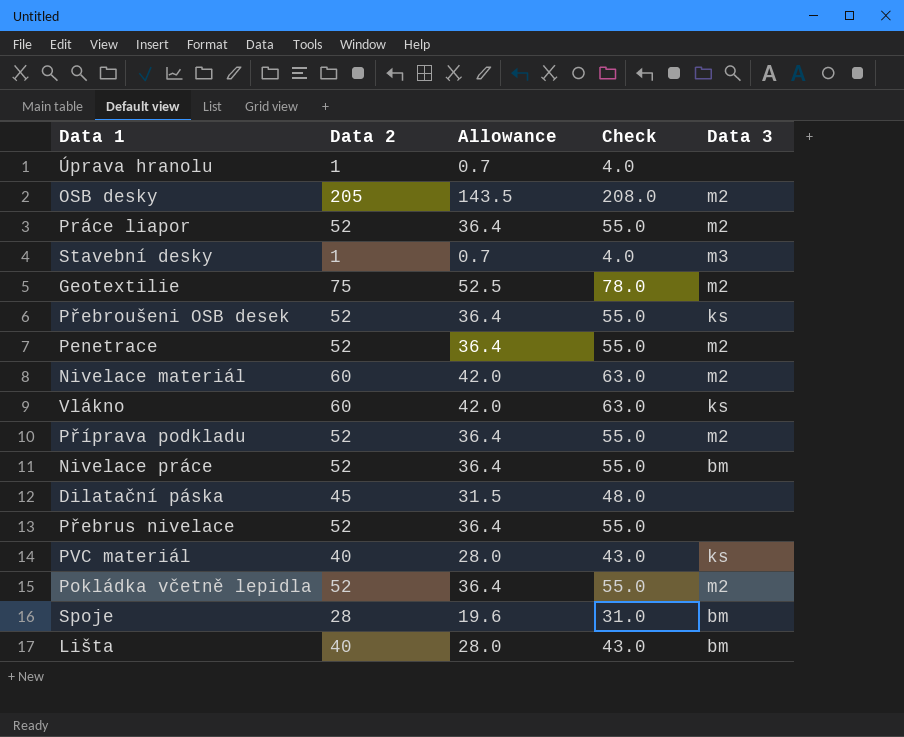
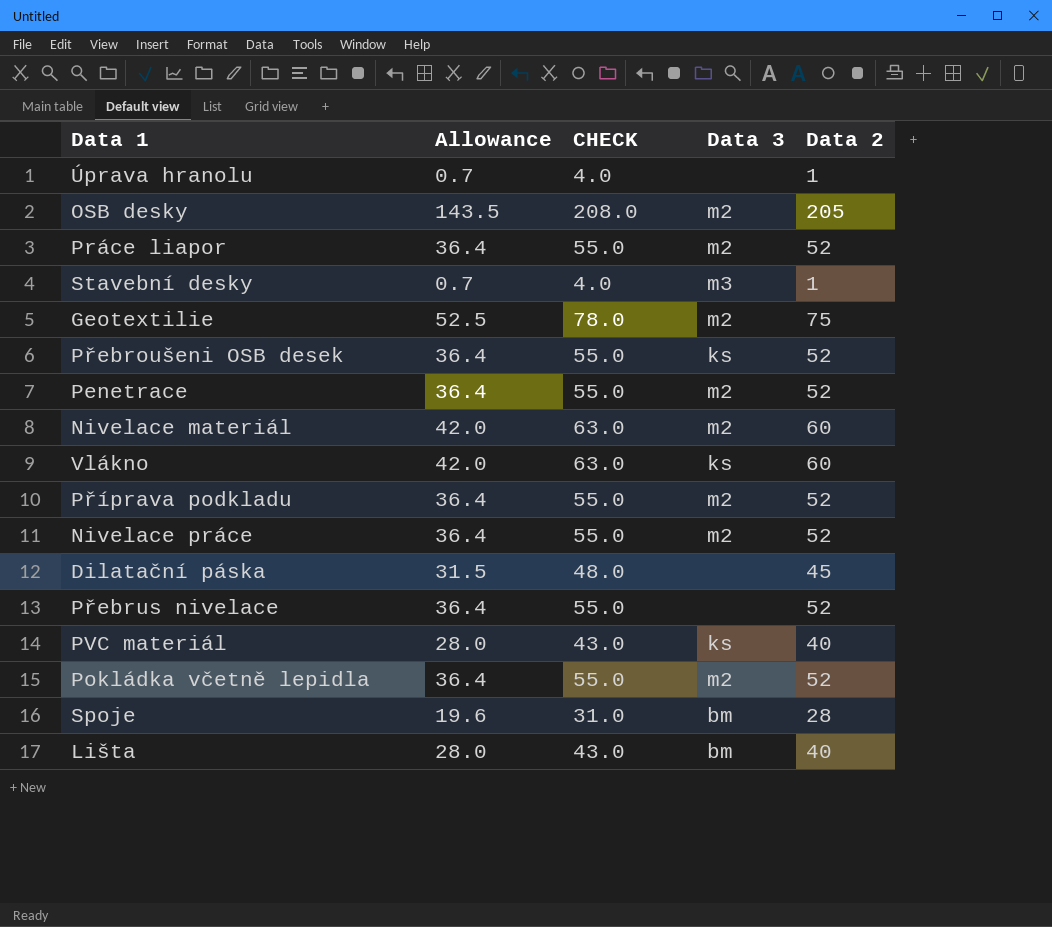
column name: Check -> CHECK
column Data 2 | position: 2 -> 5
Nivelace práce | Data 3: bm -> m2

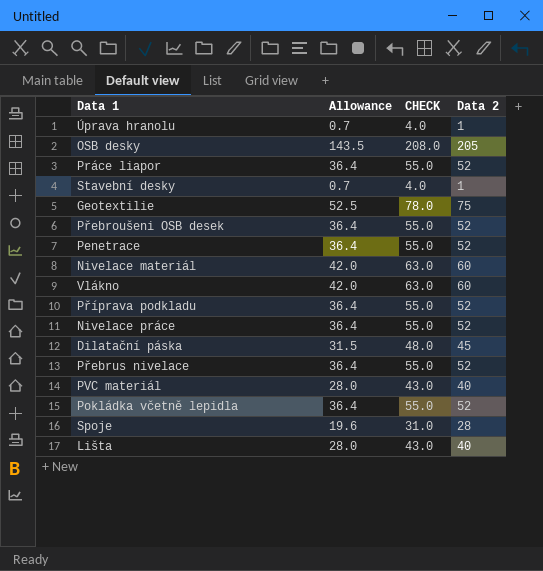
column Data 3 | position: 4 -> none

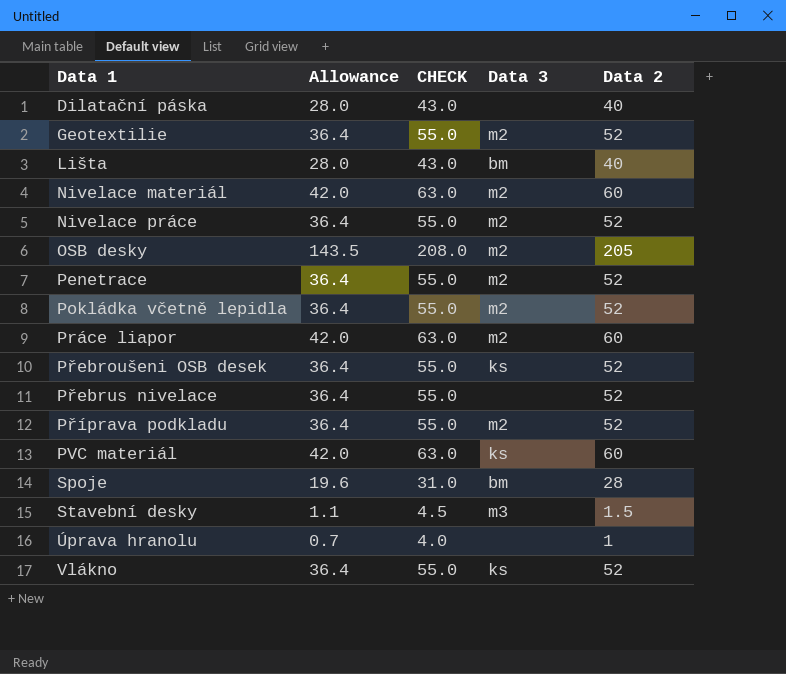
row order: none -> Data 1 ascending
column Data 3 | position: none -> 4
Dilatační páska | Allowance: 31.5 -> 28.0
Dilatační páska | CHECK: 48.0 -> 43.0
Dilatační páska | Data 2: 45 -> 40
Geotextilie | Allowance: 52.5 -> 36.4
Geotextilie | CHECK: 78.0 -> 55.0
Geotextilie | Data 2: 75 -> 52
Práce liapor | Allowance: 36.4 -> 42.0
Práce liapor | CHECK: 55.0 -> 63.0
Práce liapor | Data 2: 52 -> 60
PVC materiál | Allowance: 28.0 -> 42.0
PVC materiál | CHECK: 43.0 -> 63.0
PVC materiál | Data 2: 40 -> 60
Stavební desky | Allowance: 0.7 -> 1.1
Stavební desky | CHECK: 4.0 -> 4.5
Stavební desky | Data 2: 1 -> 1.5
Vlákno | Allowance: 42.0 -> 36.4
Vlákno | CHECK: 63.0 -> 55.0
Vlákno | Data 2: 60 -> 52

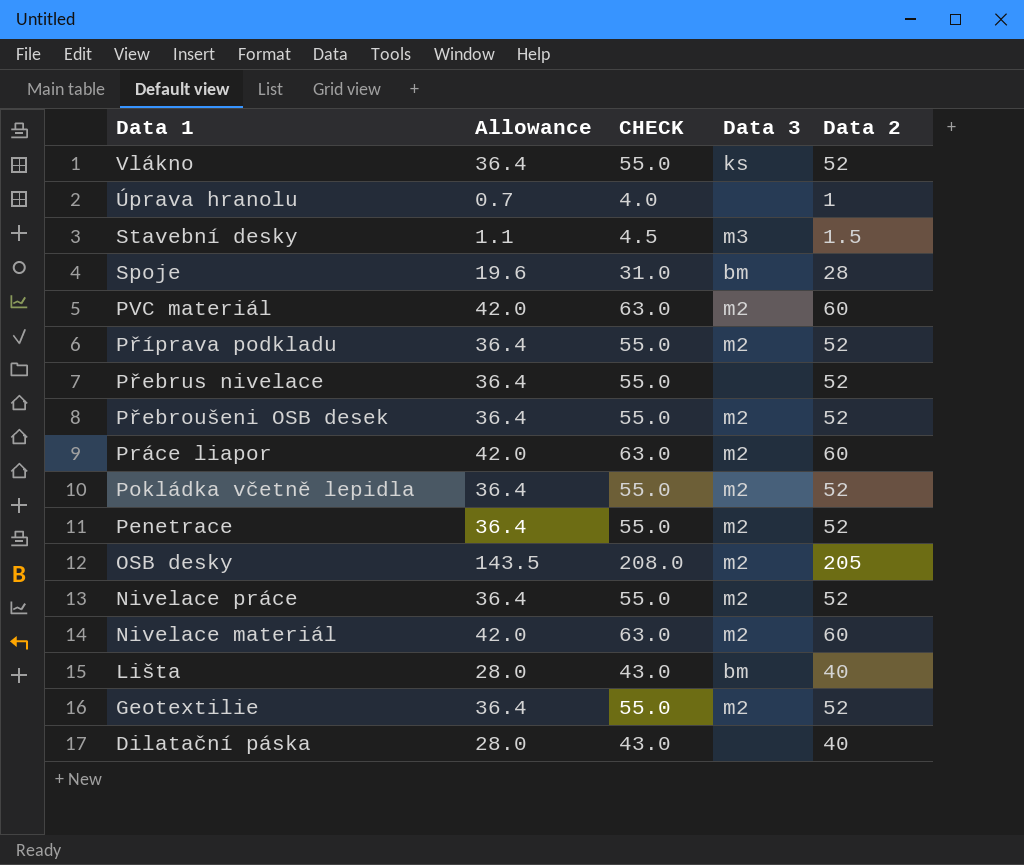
row order: Data 1 ascending -> Data 1 descending
PVC materiál | Data 3: ks -> m2
Přebroušeni OSB desek | Data 3: ks -> m2

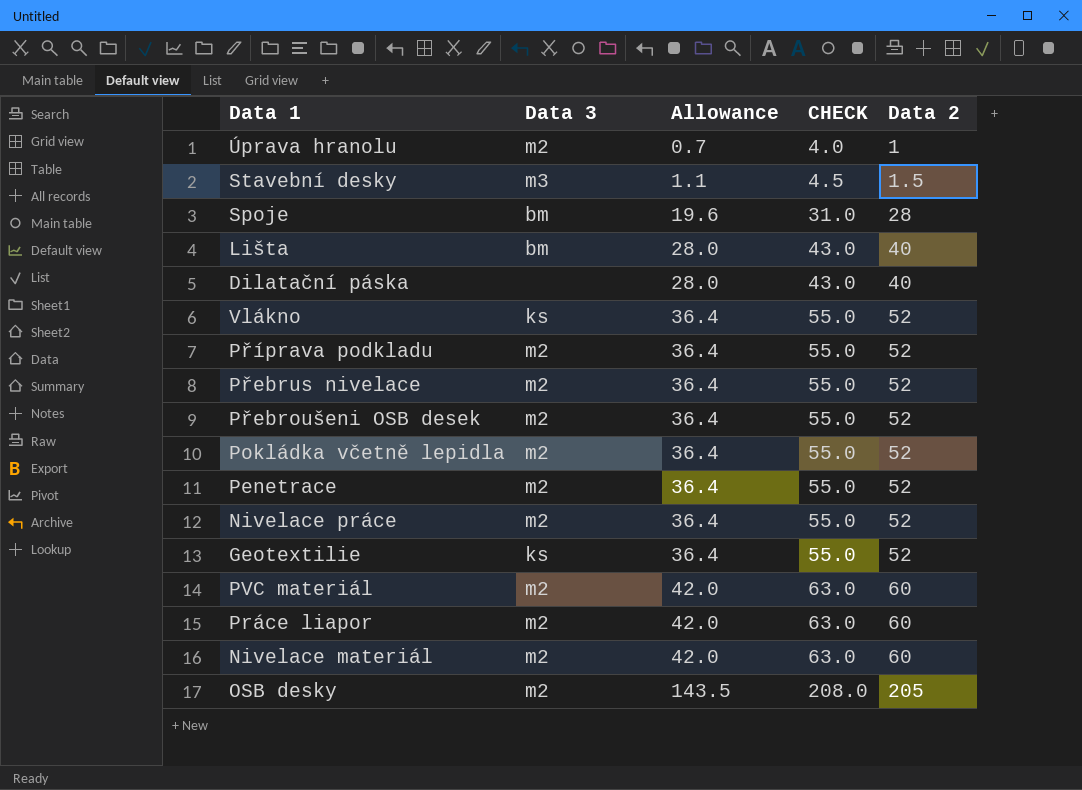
row order: Data 1 descending -> Allowance ascending
column Data 3 | position: 4 -> 2
Úprava hranolu | Data 3: none -> m2
Přebrus nivelace | Data 3: none -> m2
Geotextilie | Data 3: m2 -> ks

